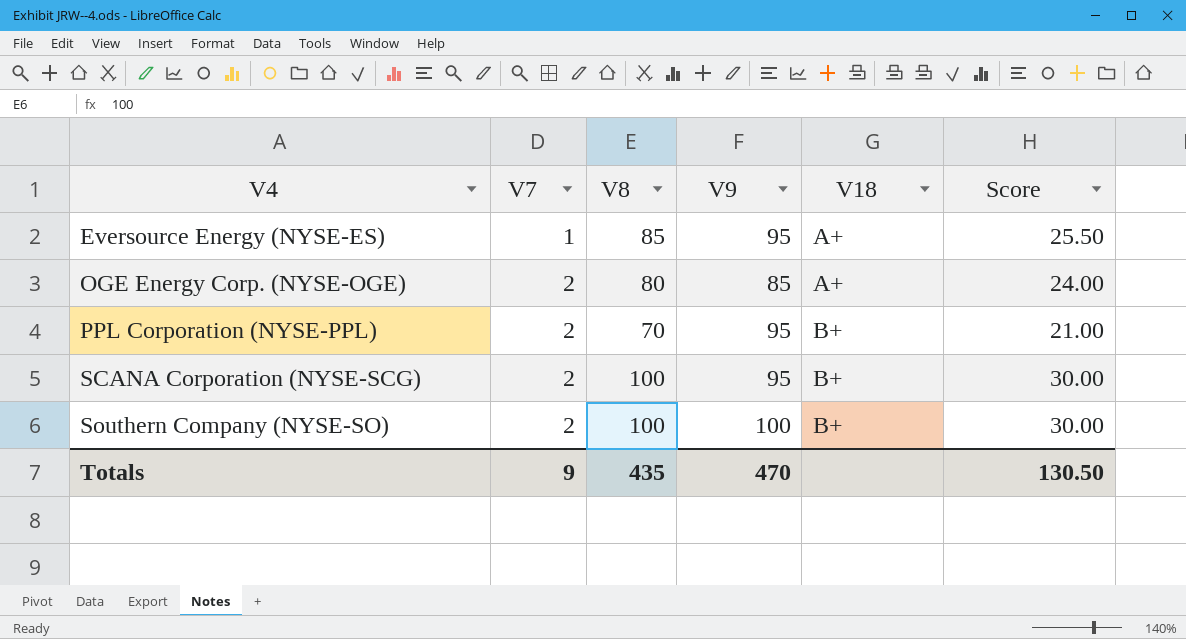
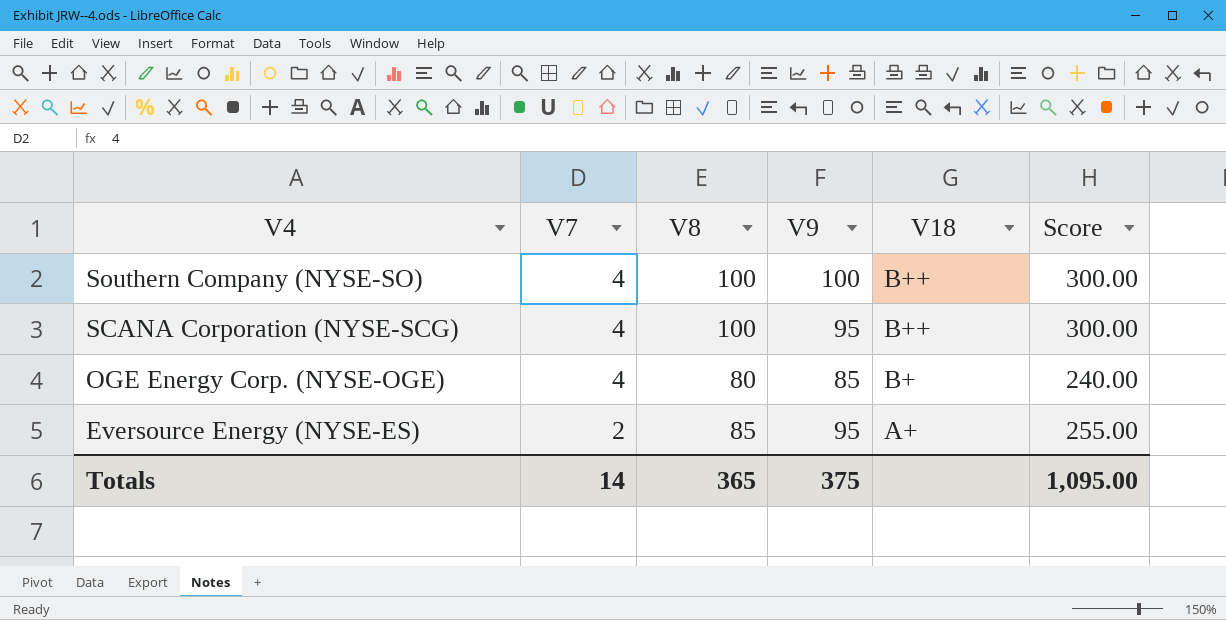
row order: V4 ascending -> V4 descending
column Score | formula: [V8] * 0.3 -> [V8] * 3
row PPL Corporation (NYSE-PPL): 2 | 70 | 95 | B+ | 21.00 -> none
Southern Company (NYSE-SO) | V7: 2 -> 4
Southern Company (NYSE-SO) | V18: B+ -> B++
SCANA Corporation (NYSE-SCG) | V7: 2 -> 4
SCANA Corporation (NYSE-SCG) | V18: B+ -> B++
OGE Energy Corp. (NYSE-OGE) | V7: 2 -> 4
OGE Energy Corp. (NYSE-OGE) | V18: A+ -> B+
Eversource Energy (NYSE-ES) | V7: 1 -> 2
Totals | V7: 9 -> 14
Totals | V8: 435 -> 365
Totals | V9: 470 -> 375
Totals | Score: 130.50 -> 1,095.00

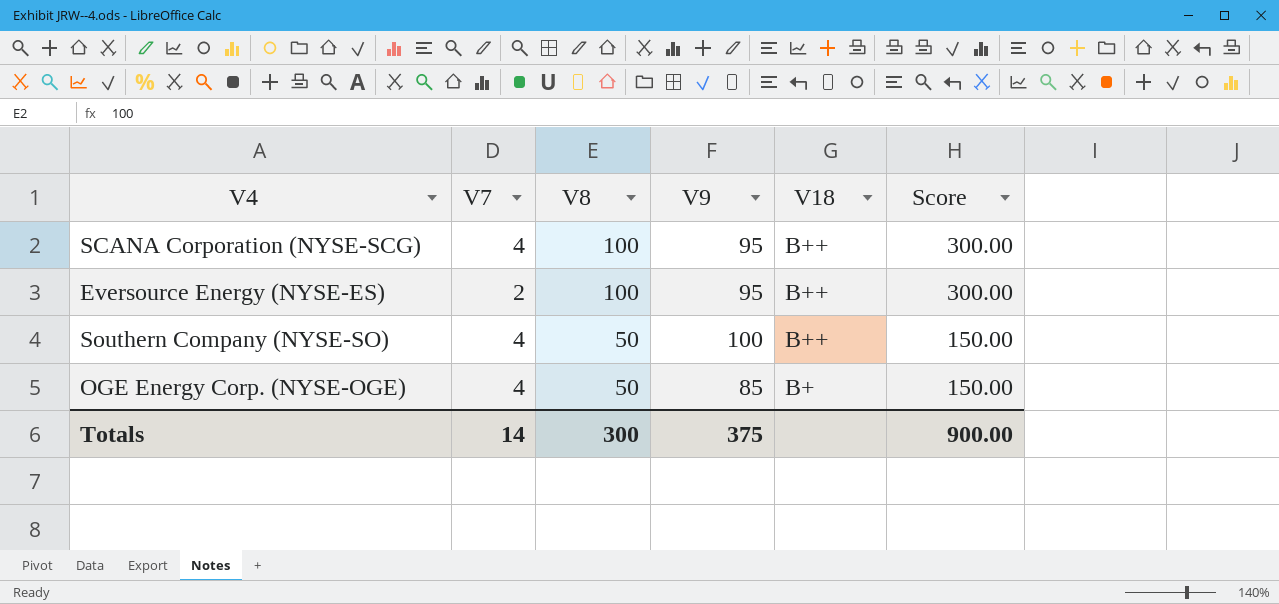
row order: V4 descending -> V8 descending
Eversource Energy (NYSE-ES) | V8: 85 -> 100
Eversource Energy (NYSE-ES) | V18: A+ -> B++
Eversource Energy (NYSE-ES) | Score: 255.00 -> 300.00
Southern Company (NYSE-SO) | V8: 100 -> 50
Southern Company (NYSE-SO) | Score: 300.00 -> 150.00
OGE Energy Corp. (NYSE-OGE) | V8: 80 -> 50
OGE Energy Corp. (NYSE-OGE) | Score: 240.00 -> 150.00
Totals | V8: 365 -> 300
Totals | Score: 1,095.00 -> 900.00

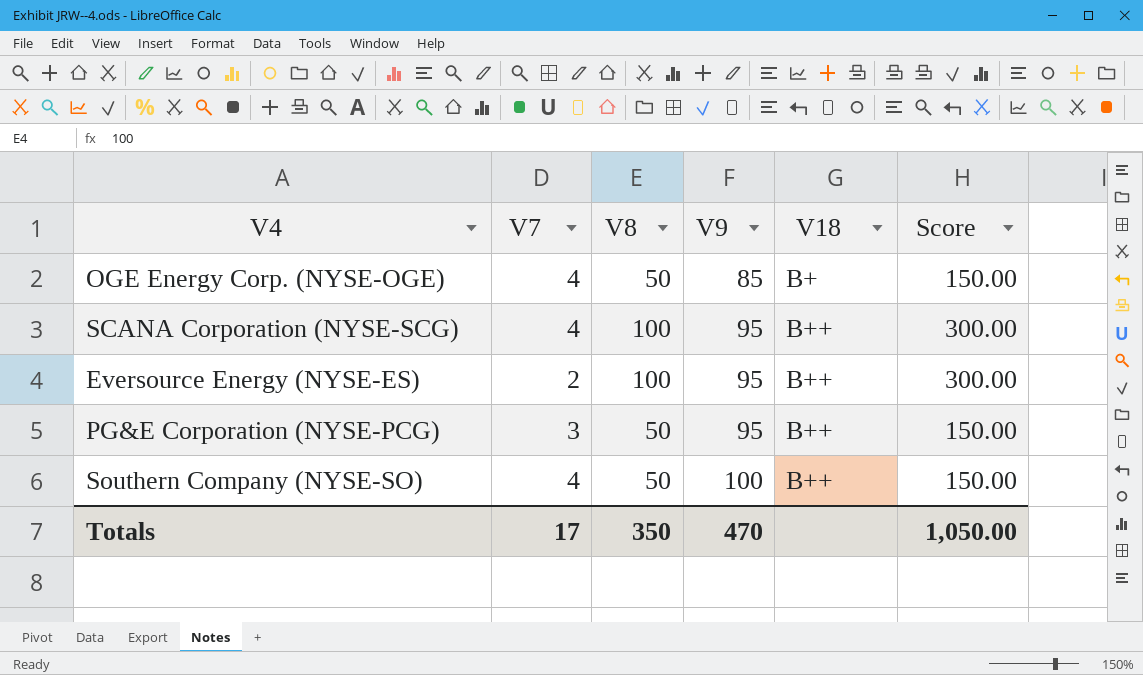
row order: V8 descending -> V9 ascending
row PG&E Corporation (NYSE-PCG): none -> 3 | 50 | 95 | B++ | 150.00
Totals | V7: 14 -> 17
Totals | V8: 300 -> 350
Totals | V9: 375 -> 470
Totals | Score: 900.00 -> 1,050.00

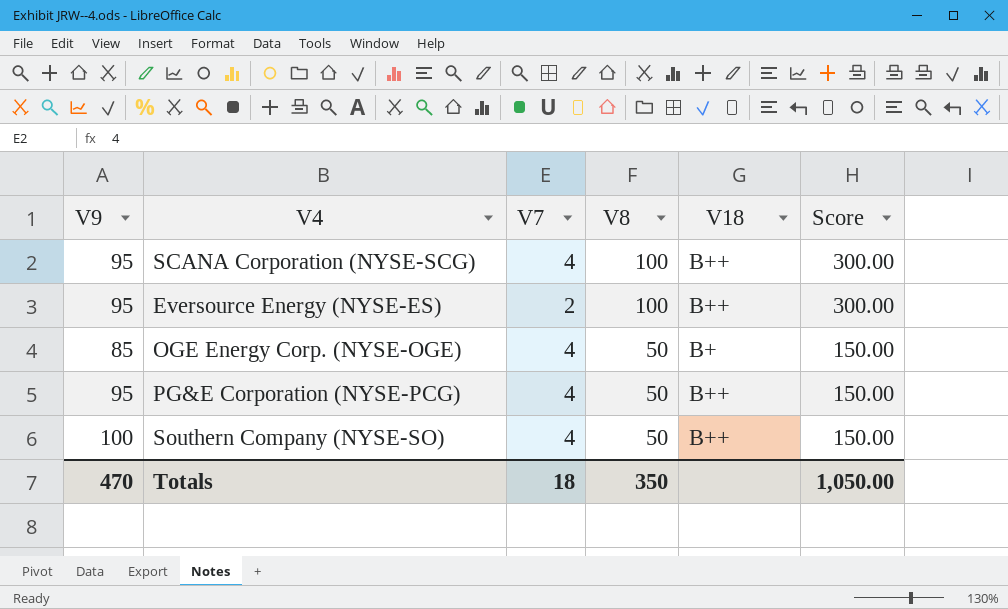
row order: V9 ascending -> V8 descending
column V9 | position: 4 -> 1
PG&E Corporation (NYSE-PCG) | V7: 3 -> 4
Totals | V7: 17 -> 18

